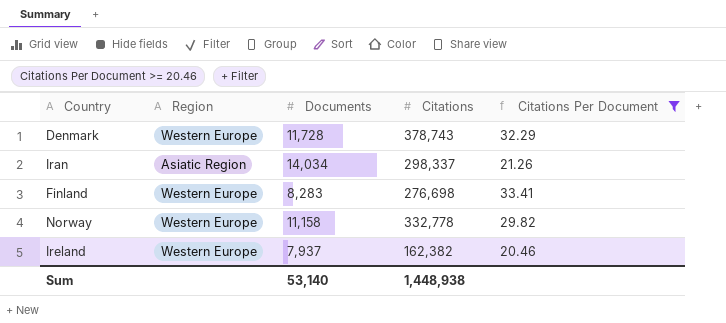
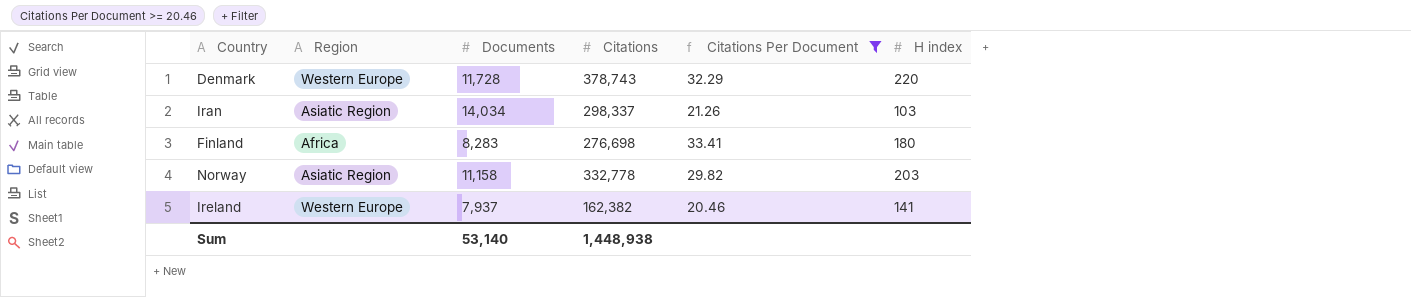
column H index | position: none -> 6
Finland | Region: Western Europe -> Africa
Norway | Region: Western Europe -> Asiatic Region

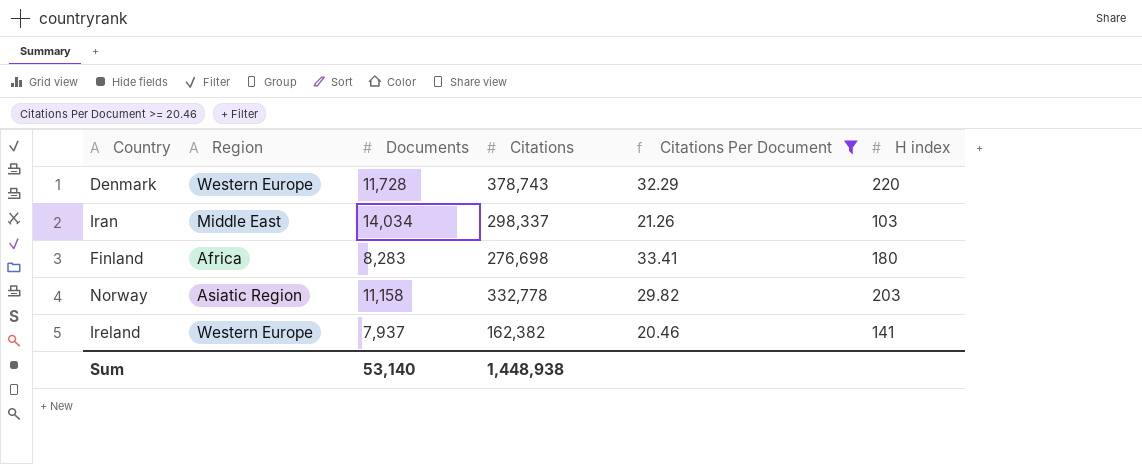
Iran | Region: Asiatic Region -> Middle East

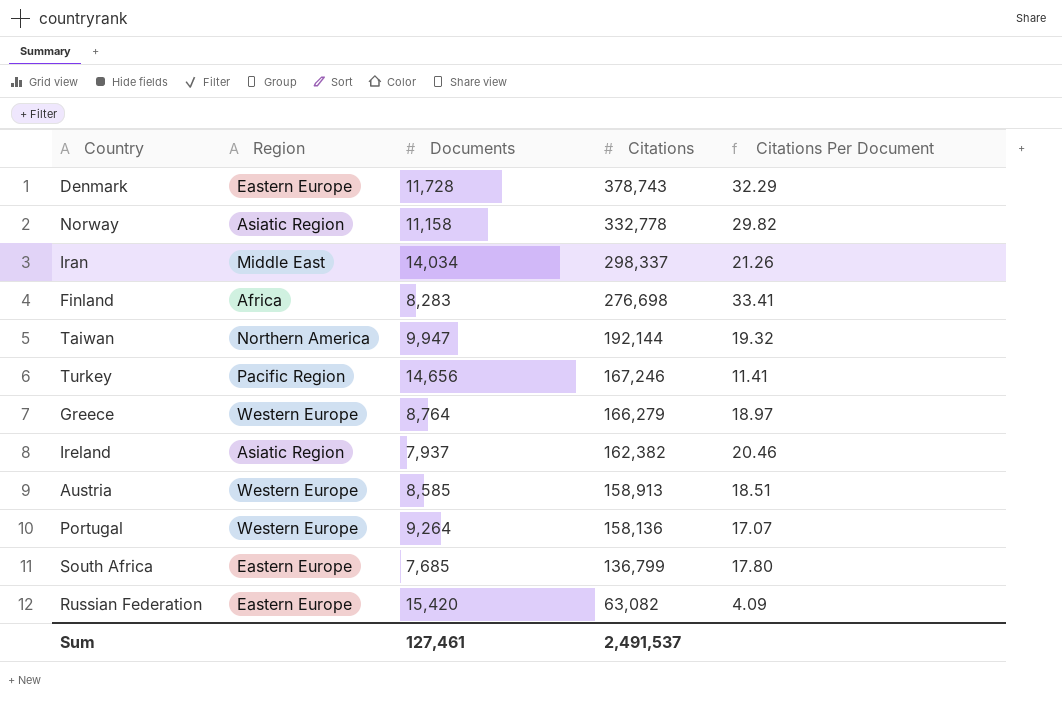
filter: Citations Per Document >= 20.46 -> none
row order: none -> Citations descending
column H index | position: 6 -> none
Denmark | Region: Western Europe -> Eastern Europe
Ireland | Region: Western Europe -> Asiatic Region
Sum | Documents: 53,140 -> 127,461
Sum | Citations: 1,448,938 -> 2,491,537

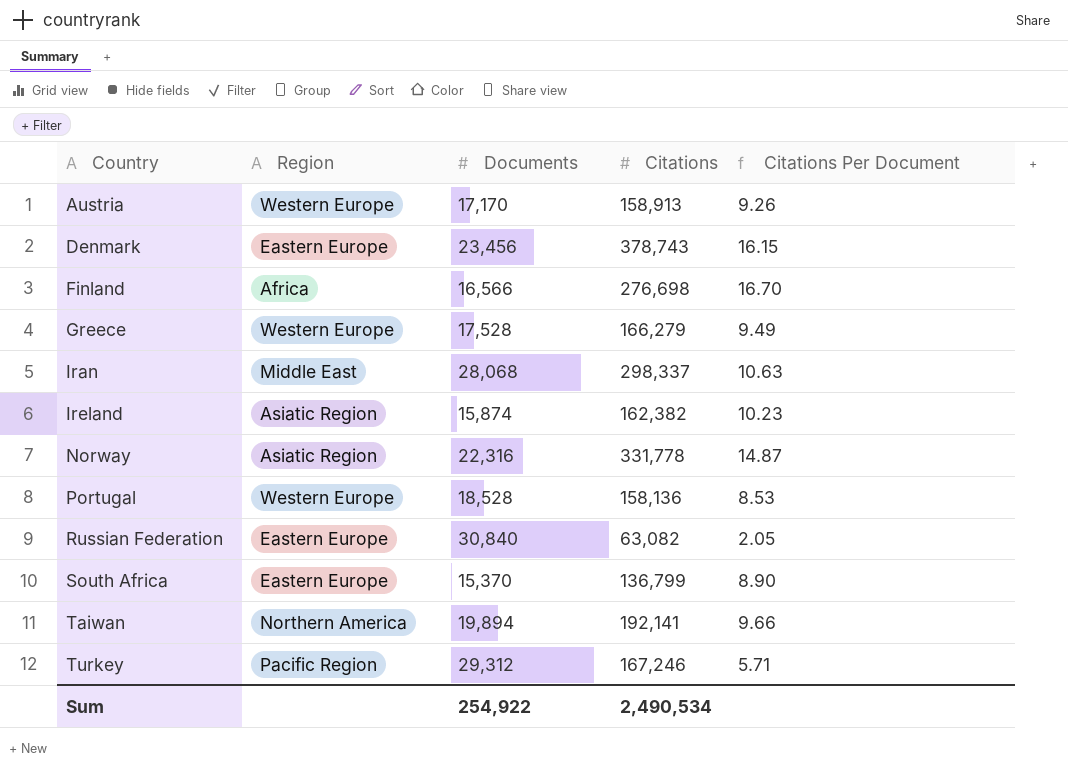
row order: Citations descending -> Country ascending
Austria | Documents: 8,585 -> 17,170
Austria | Citations Per Document: 18.51 -> 9.26
Denmark | Documents: 11,728 -> 23,456
Denmark | Citations Per Document: 32.29 -> 16.15
Finland | Documents: 8,283 -> 16,566
Finland | Citations Per Document: 33.41 -> 16.70
Greece | Documents: 8,764 -> 17,528
Greece | Citations Per Document: 18.97 -> 9.49
Iran | Documents: 14,034 -> 28,068
Iran | Citations Per Document: 21.26 -> 10.63
Ireland | Documents: 7,937 -> 15,874
Ireland | Citations Per Document: 20.46 -> 10.23
Norway | Documents: 11,158 -> 22,316
Norway | Citations: 332,778 -> 331,778
Norway | Citations Per Document: 29.82 -> 14.87
Portugal | Documents: 9,264 -> 18,528
Portugal | Citations Per Document: 17.07 -> 8.53
Russian Federation | Documents: 15,420 -> 30,840
Russian Federation | Citations Per Document: 4.09 -> 2.05
South Africa | Documents: 7,685 -> 15,370
South Africa | Citations Per Document: 17.80 -> 8.90
Taiwan | Documents: 9,947 -> 19,894
Taiwan | Citations: 192,144 -> 192,141
Taiwan | Citations Per Document: 19.32 -> 9.66
Turkey | Documents: 14,656 -> 29,312
Turkey | Citations Per Document: 11.41 -> 5.71
Sum | Documents: 127,461 -> 254,922
Sum | Citations: 2,491,537 -> 2,490,534

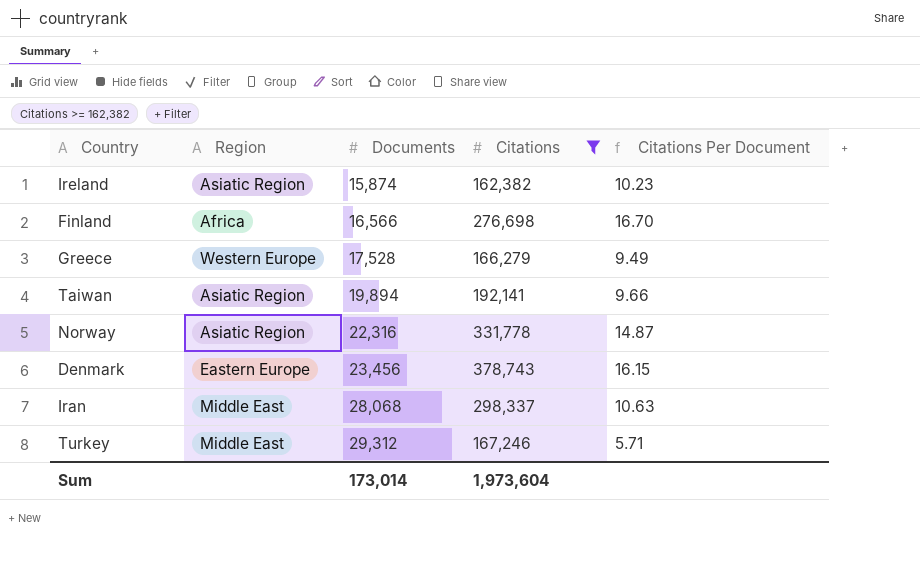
filter: none -> Citations >= 162,382
row order: Country ascending -> Documents ascending
Taiwan | Region: Northern America -> Asiatic Region
Turkey | Region: Pacific Region -> Middle East
Sum | Documents: 254,922 -> 173,014
Sum | Citations: 2,490,534 -> 1,973,604

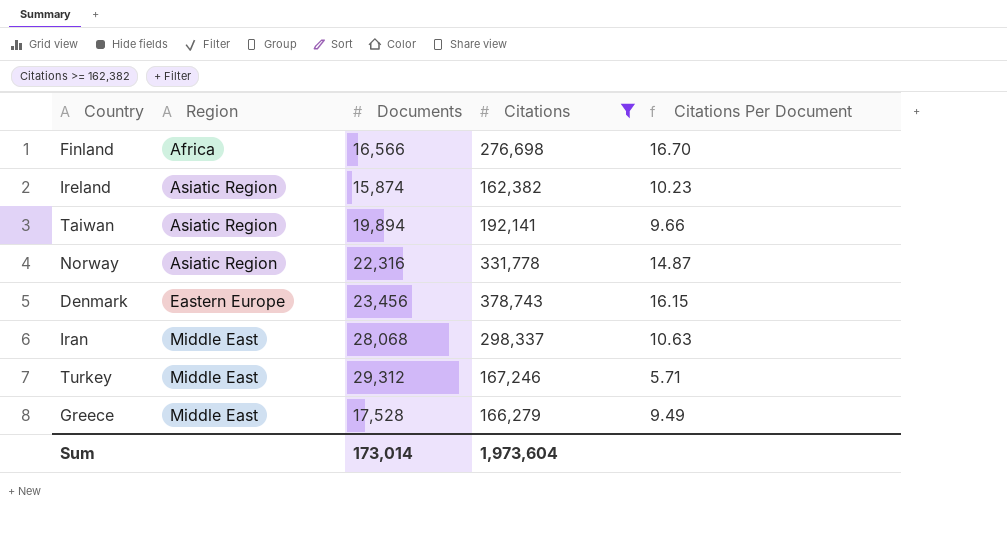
row order: Documents ascending -> Region ascending
Greece | Region: Western Europe -> Middle East

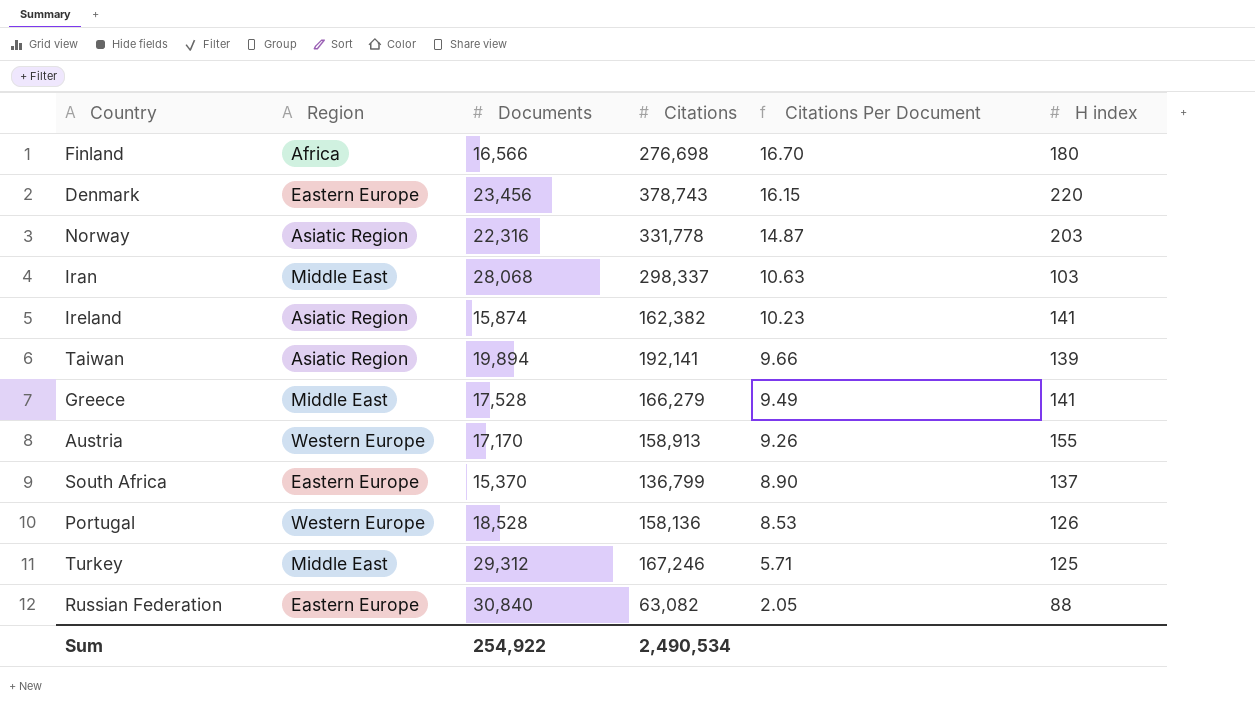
filter: Citations >= 162,382 -> none
row order: Region ascending -> Citations Per Document descending
column H index | position: none -> 6
Sum | Documents: 173,014 -> 254,922
Sum | Citations: 1,973,604 -> 2,490,534

